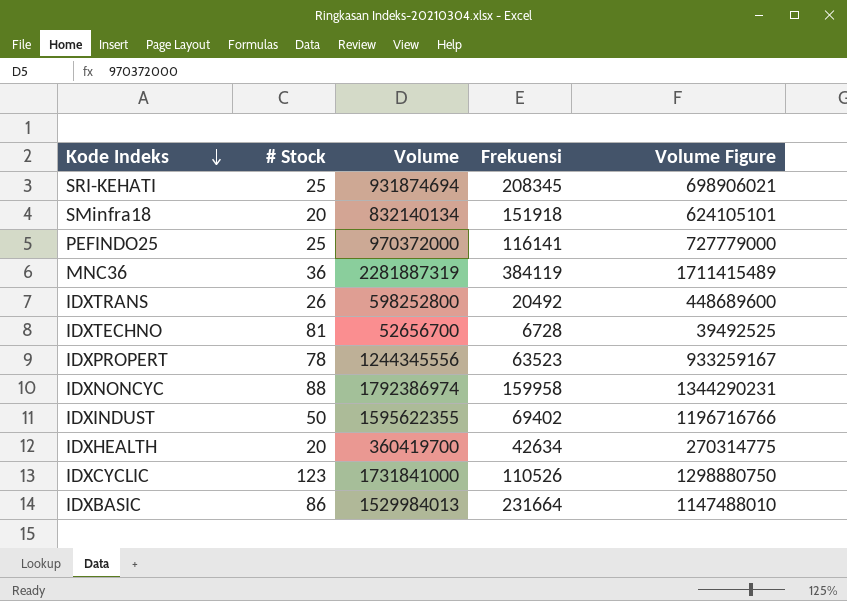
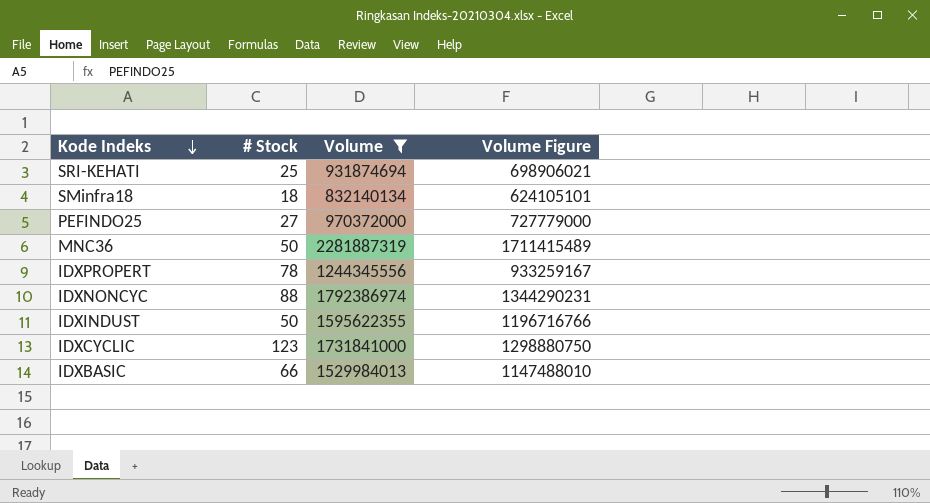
filter: none -> Volume >= 832140134
column Frekuensi | position: 4 -> none
SMinfra18 | # Stock: 20 -> 18
PEFINDO25 | # Stock: 25 -> 27
MNC36 | # Stock: 36 -> 50
IDXBASIC | # Stock: 86 -> 66

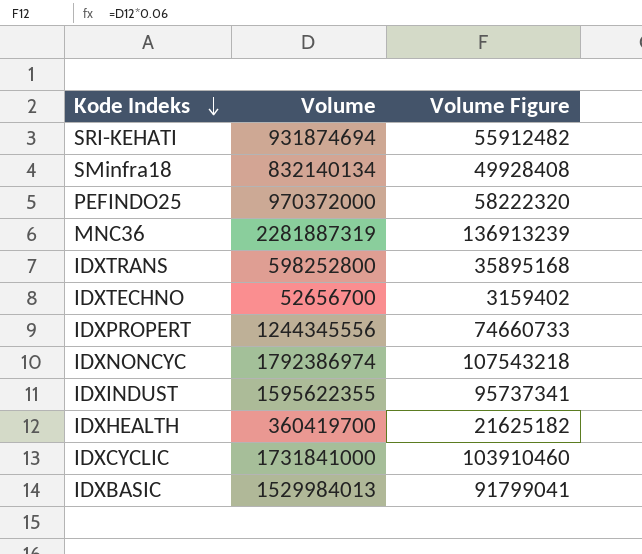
filter: Volume >= 832140134 -> none
column # Stock | position: 2 -> none
column Volume Figure | formula: [Volume] * 0.75 -> [Volume] * 0.06

